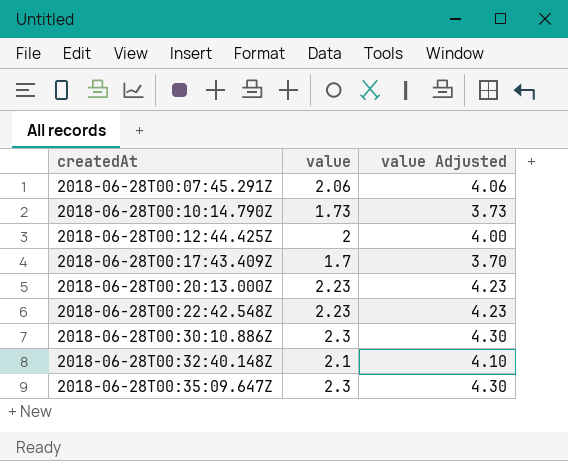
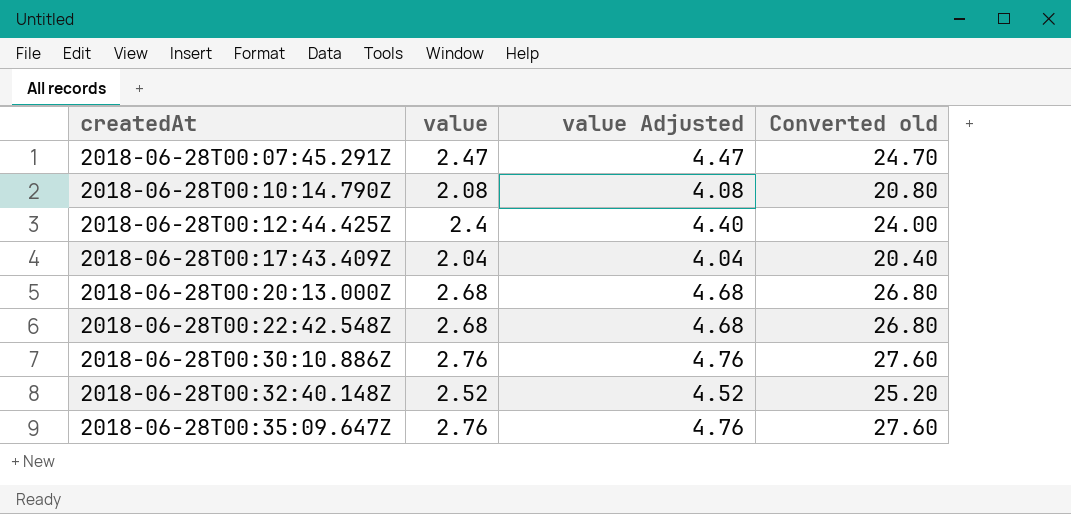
column Converted old | formula: none -> [value] * 10
2018-06-28T00:07:45.291Z | value: 2.06 -> 2.47
2018-06-28T00:07:45.291Z | value Adjusted: 4.06 -> 4.47
2018-06-28T00:10:14.790Z | value: 1.73 -> 2.08
2018-06-28T00:10:14.790Z | value Adjusted: 3.73 -> 4.08
2018-06-28T00:12:44.425Z | value: 2 -> 2.4
2018-06-28T00:12:44.425Z | value Adjusted: 4.00 -> 4.40
2018-06-28T00:17:43.409Z | value: 1.7 -> 2.04
2018-06-28T00:17:43.409Z | value Adjusted: 3.70 -> 4.04
2018-06-28T00:20:13.000Z | value: 2.23 -> 2.68
2018-06-28T00:20:13.000Z | value Adjusted: 4.23 -> 4.68
2018-06-28T00:22:42.548Z | value: 2.23 -> 2.68
2018-06-28T00:22:42.548Z | value Adjusted: 4.23 -> 4.68
2018-06-28T00:30:10.886Z | value: 2.3 -> 2.76
2018-06-28T00:30:10.886Z | value Adjusted: 4.30 -> 4.76
2018-06-28T00:32:40.148Z | value: 2.1 -> 2.52
2018-06-28T00:32:40.148Z | value Adjusted: 4.10 -> 4.52
2018-06-28T00:35:09.647Z | value: 2.3 -> 2.76
2018-06-28T00:35:09.647Z | value Adjusted: 4.30 -> 4.76

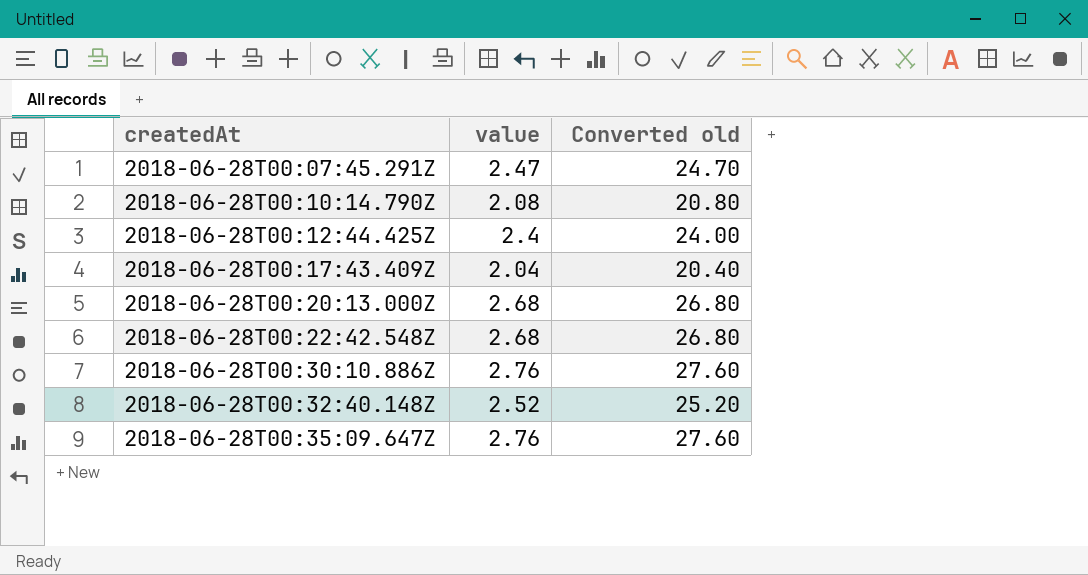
column value Adjusted | formula: [value] + 2 -> none

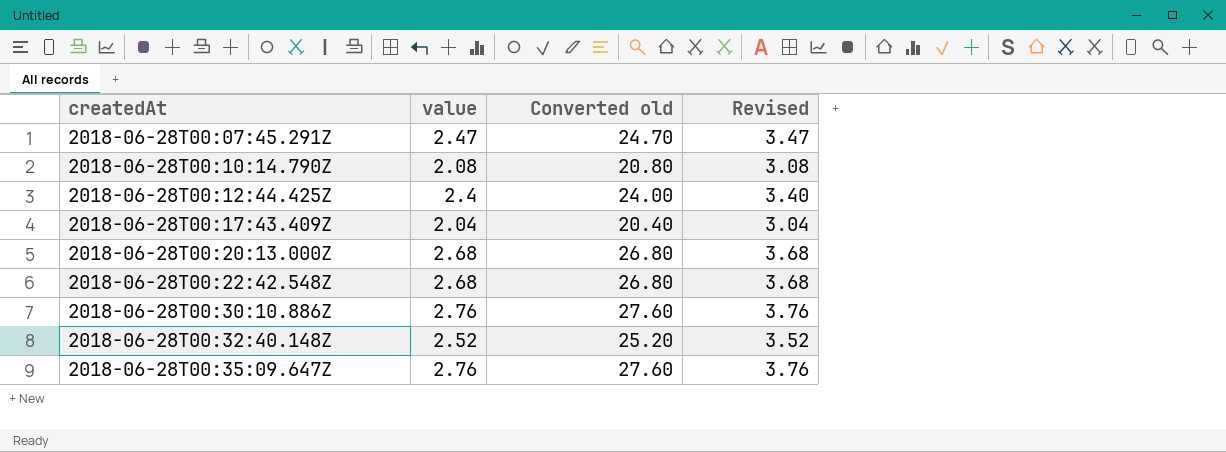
column Revised | formula: none -> [value] + 1

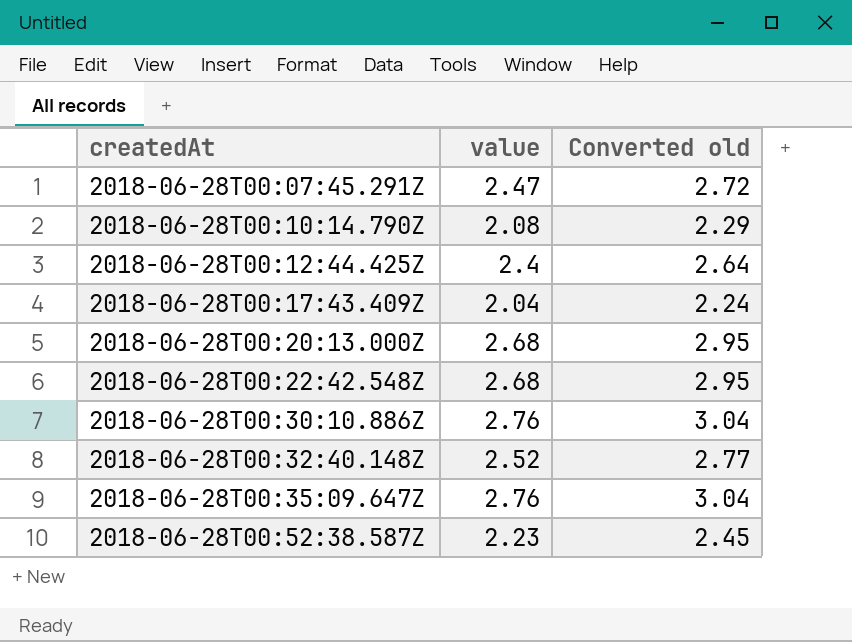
column Revised | formula: [value] + 1 -> none
column Converted old | formula: [value] * 10 -> [value] * 1.1
row 2018-06-28T00:52:38.587Z: none -> 2.23 | 2.45

